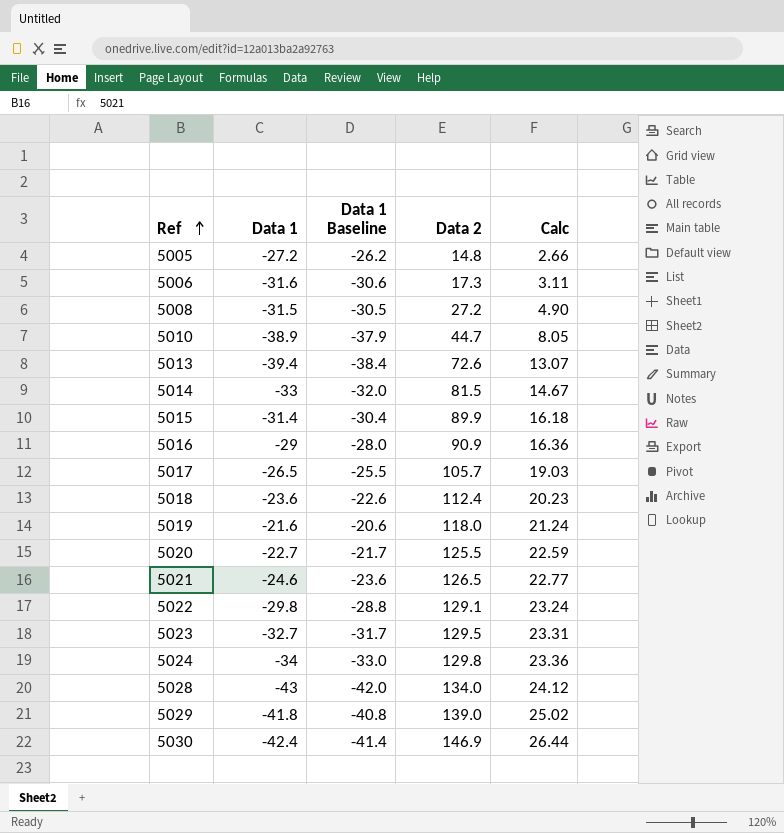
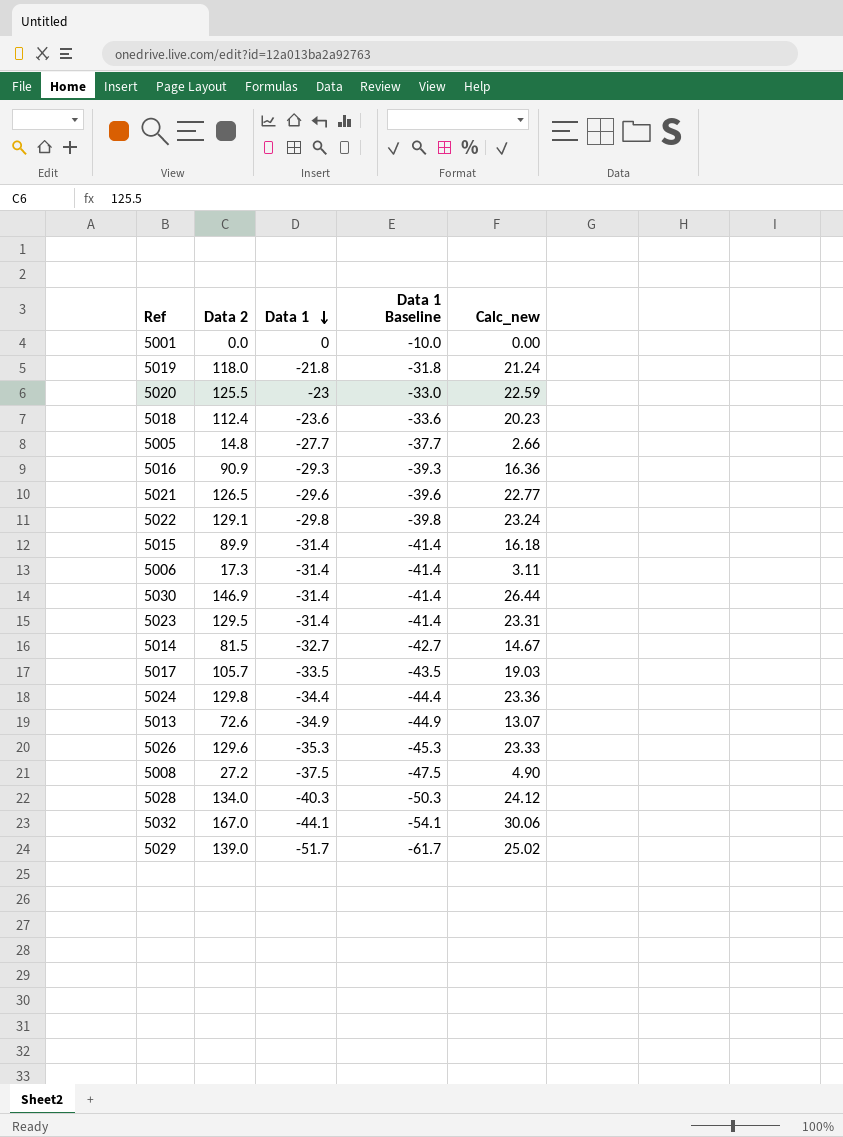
row order: Ref ascending -> Data 1 descending
column Data 2 | position: 4 -> 2
column Data 1 Baseline | formula: [Data 1] + 1 -> [Data 1] - 10
column name: Calc -> Calc_new
row 5010: -38.9 | -37.9 | 44.7 | 8.05 -> none
row 5001: none -> 0.0 | 0 | -10.0 | 0.00
5019 | Data 1: -21.6 -> -21.8
5020 | Data 1: -22.7 -> -23
5005 | Data 1: -27.2 -> -27.7
5016 | Data 1: -29 -> -29.3
5021 | Data 1: -24.6 -> -29.6
5006 | Data 1: -31.6 -> -31.4
5030 | Data 1: -42.4 -> -31.4
5023 | Data 1: -32.7 -> -31.4
5014 | Data 1: -33 -> -32.7
5017 | Data 1: -26.5 -> -33.5
5024 | Data 1: -34 -> -34.4
5013 | Data 1: -39.4 -> -34.9
row 5026: none -> 129.6 | -35.3 | -45.3 | 23.33
5008 | Data 1: -31.5 -> -37.5
5028 | Data 1: -43 -> -40.3
row 5032: none -> 167.0 | -44.1 | -54.1 | 30.06
5029 | Data 1: -41.8 -> -51.7

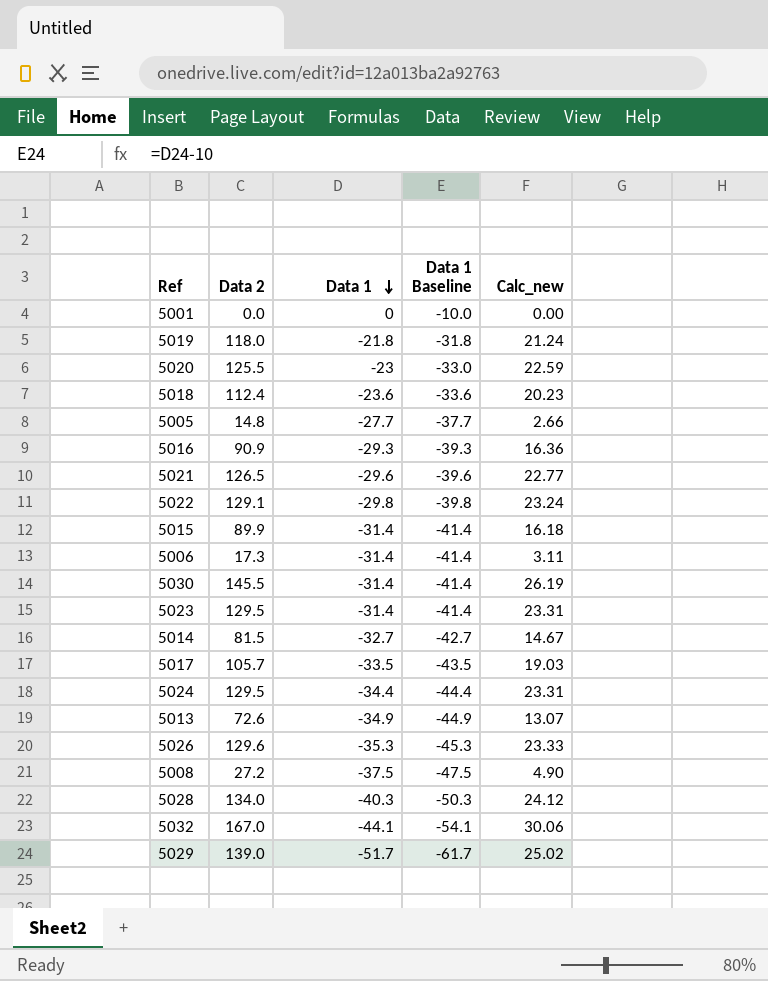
5030 | Data 2: 146.9 -> 145.5
5030 | Calc_new: 26.44 -> 26.19
5024 | Data 2: 129.8 -> 129.5
5024 | Calc_new: 23.36 -> 23.31

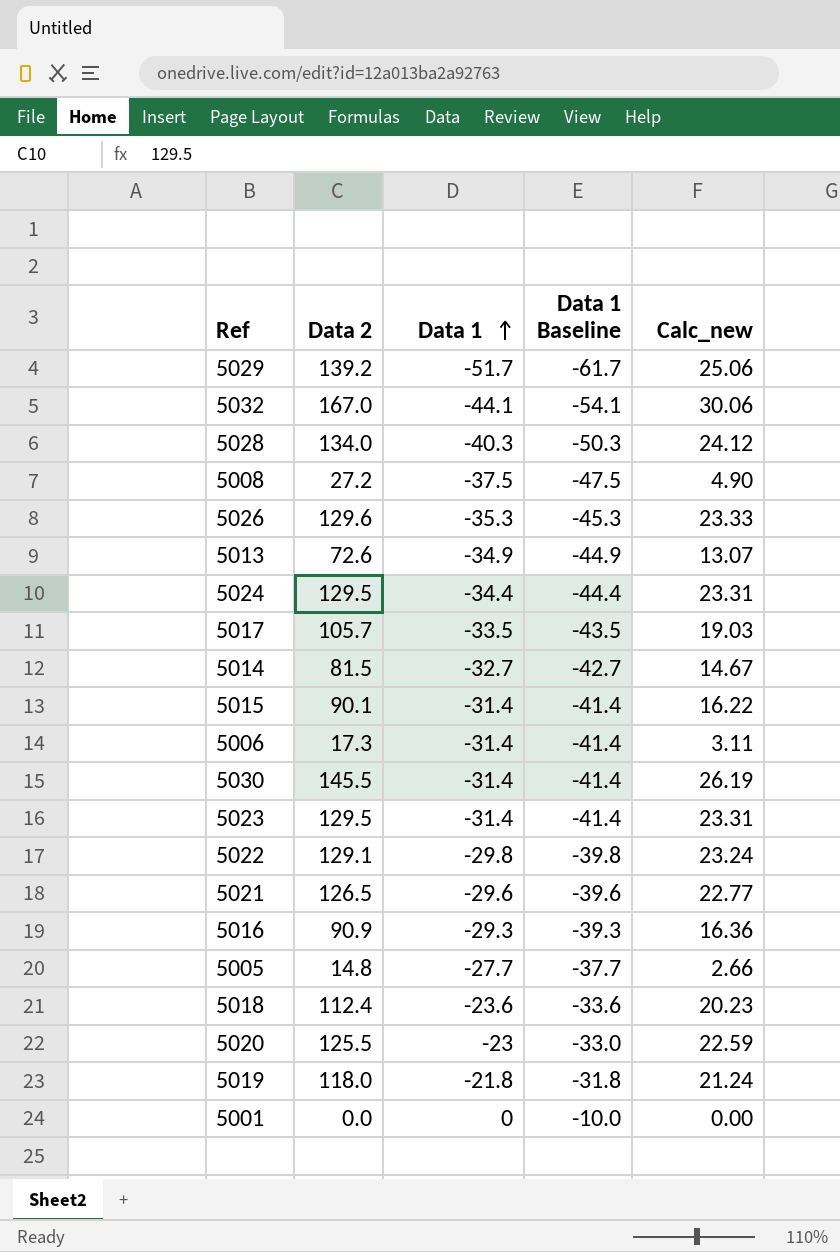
row order: Data 1 descending -> Data 1 ascending
5029 | Data 2: 139.0 -> 139.2
5029 | Calc_new: 25.02 -> 25.06
5015 | Data 2: 89.9 -> 90.1
5015 | Calc_new: 16.18 -> 16.22

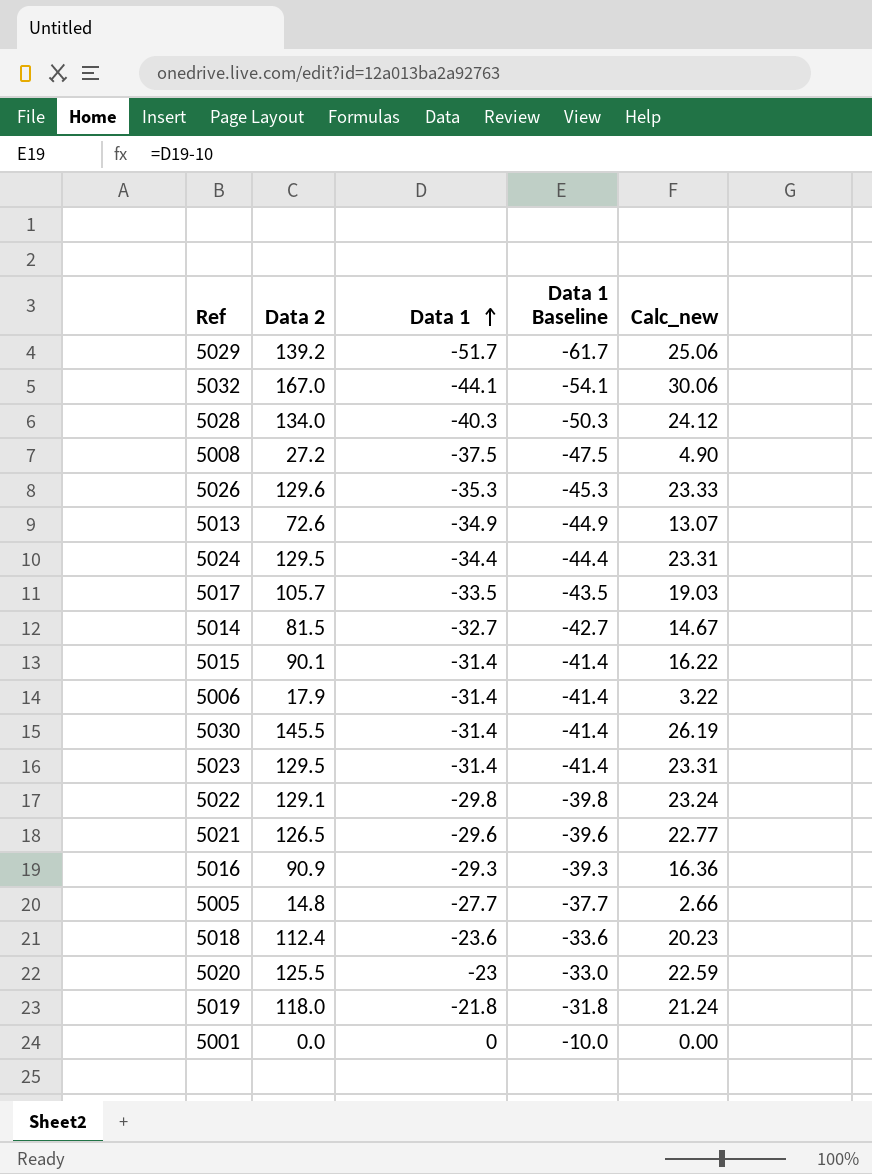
5006 | Data 2: 17.3 -> 17.9
5006 | Calc_new: 3.11 -> 3.22

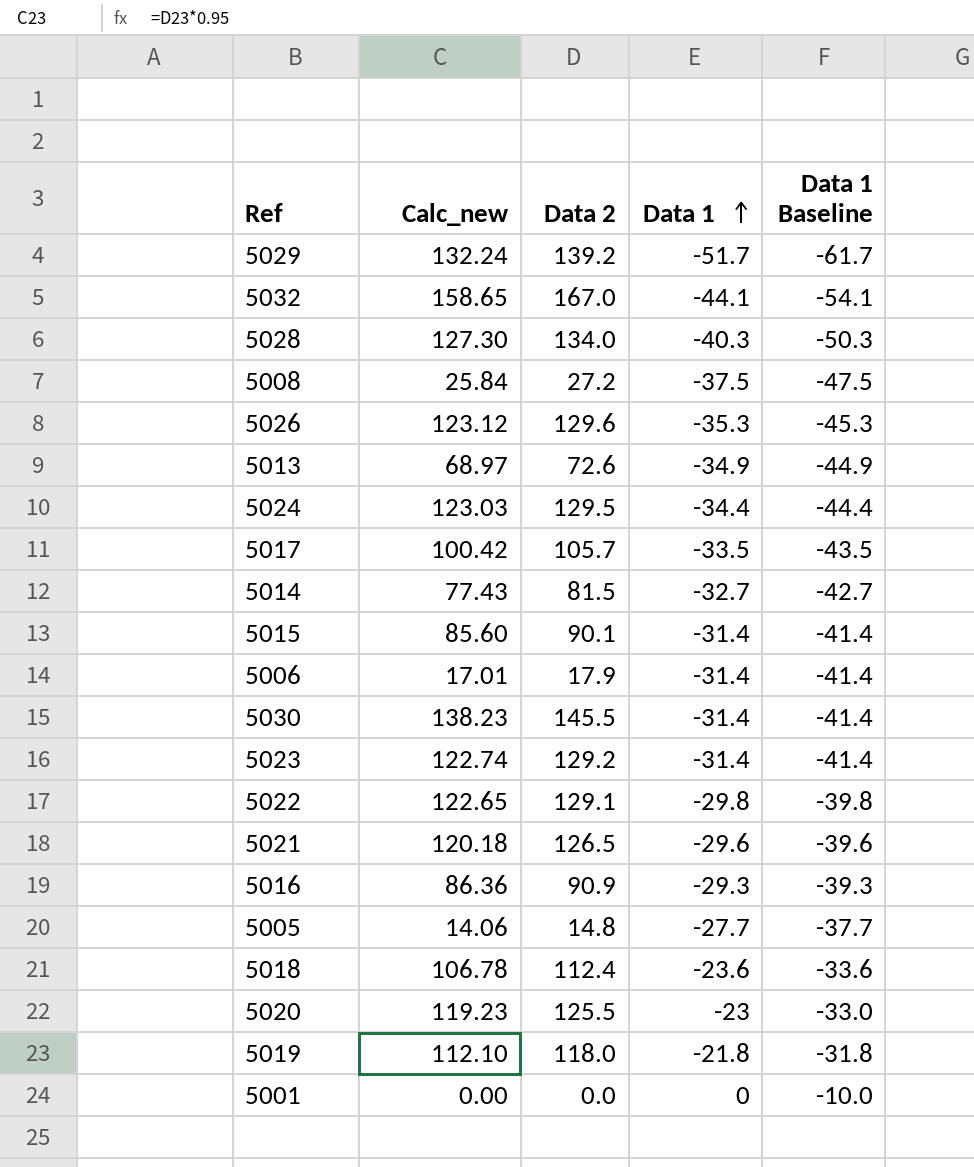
column Calc_new | formula: [Data 2] * 0.18 -> [Data 2] * 0.95
column Calc_new | position: 5 -> 2
5023 | Data 2: 129.5 -> 129.2

